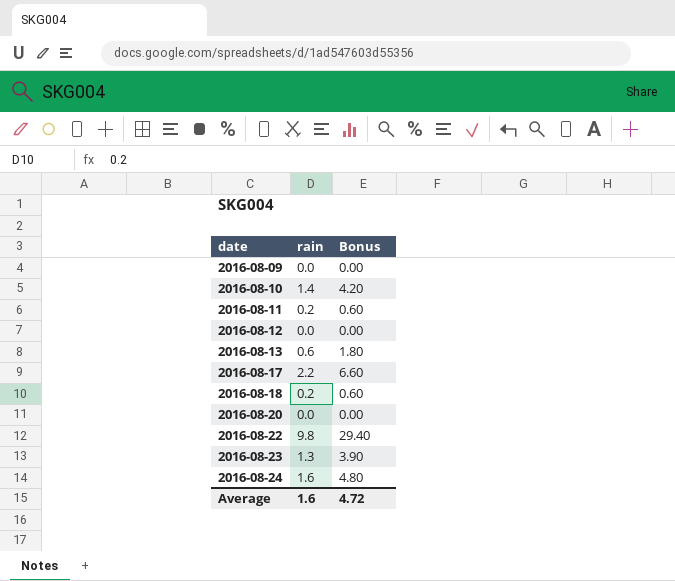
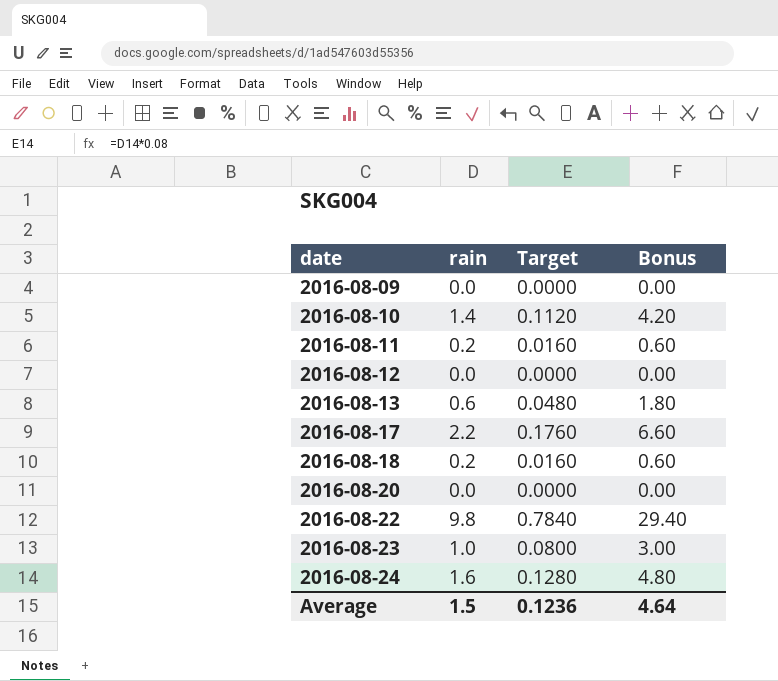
column Target | formula: none -> [rain] * 0.08
2016-08-23 | rain: 1.3 -> 1.0
2016-08-23 | Bonus: 3.90 -> 3.00
Average | rain: 1.6 -> 1.5
Average | Bonus: 4.72 -> 4.64

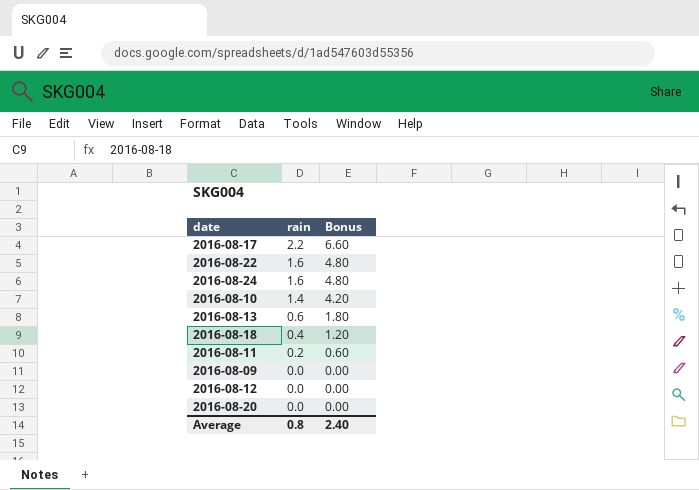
row order: date ascending -> rain descending
column Target | formula: [rain] * 0.08 -> none
row 2016-08-23: 1.0 | 0.0800 | 3.00 -> none
2016-08-22 | rain: 9.8 -> 1.6
2016-08-22 | Bonus: 29.40 -> 4.80
2016-08-18 | rain: 0.2 -> 0.4
2016-08-18 | Bonus: 0.60 -> 1.20
Average | rain: 1.5 -> 0.8
Average | Bonus: 4.64 -> 2.40

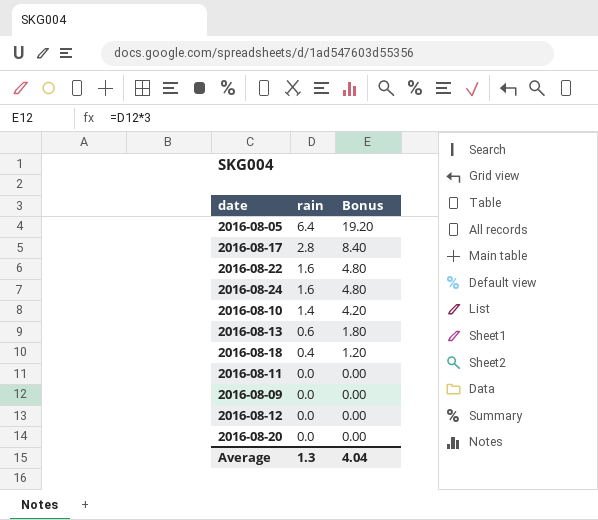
row 2016-08-05: none -> 6.4 | 19.20
2016-08-17 | rain: 2.2 -> 2.8
2016-08-17 | Bonus: 6.60 -> 8.40
2016-08-11 | rain: 0.2 -> 0.0
2016-08-11 | Bonus: 0.60 -> 0.00
Average | rain: 0.8 -> 1.3
Average | Bonus: 2.40 -> 4.04

